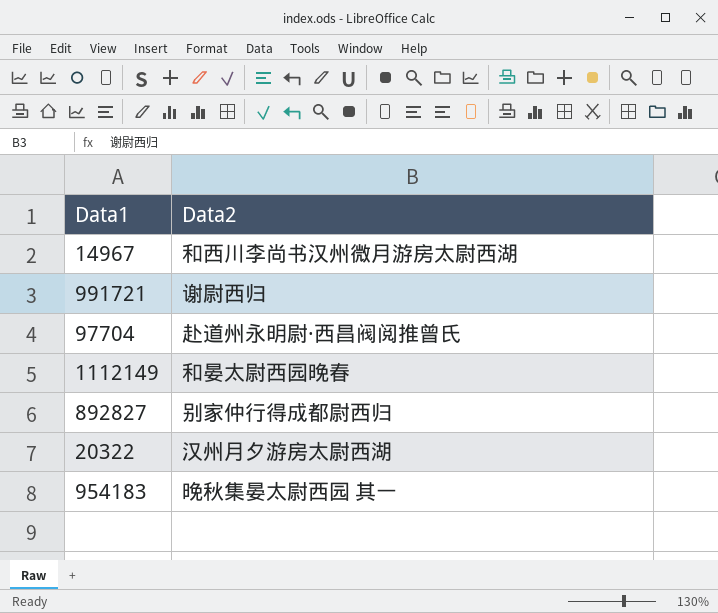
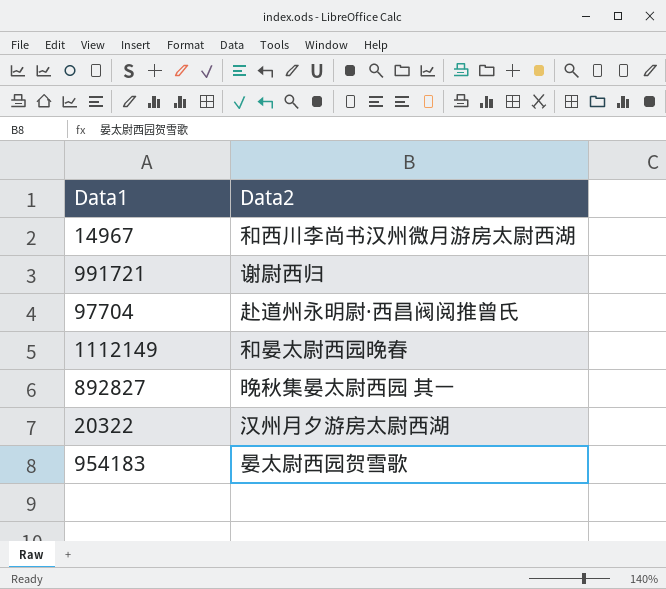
892827 | Data2: 别家仲行得成都尉西归 -> 晚秋集晏太尉西园 其一
954183 | Data2: 晚秋集晏太尉西园 其一 -> 晏太尉西园贺雪歌

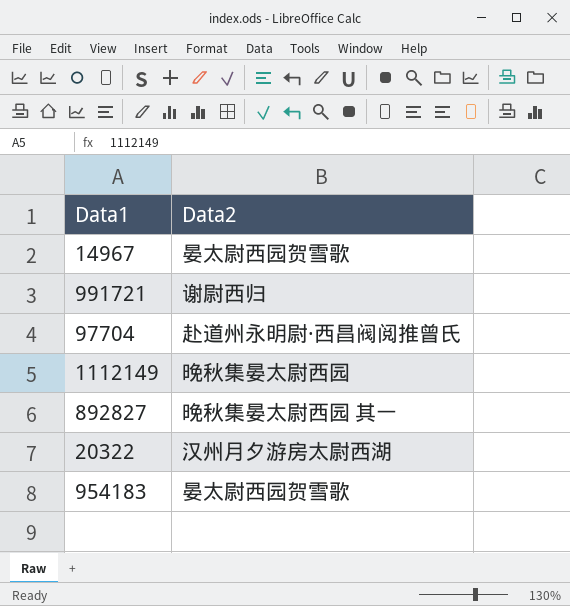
14967 | Data2: 和西川李尚书汉州微月游房太尉西湖 -> 晏太尉西园贺雪歌
1112149 | Data2: 和晏太尉西园晚春 -> 晚秋集晏太尉西园

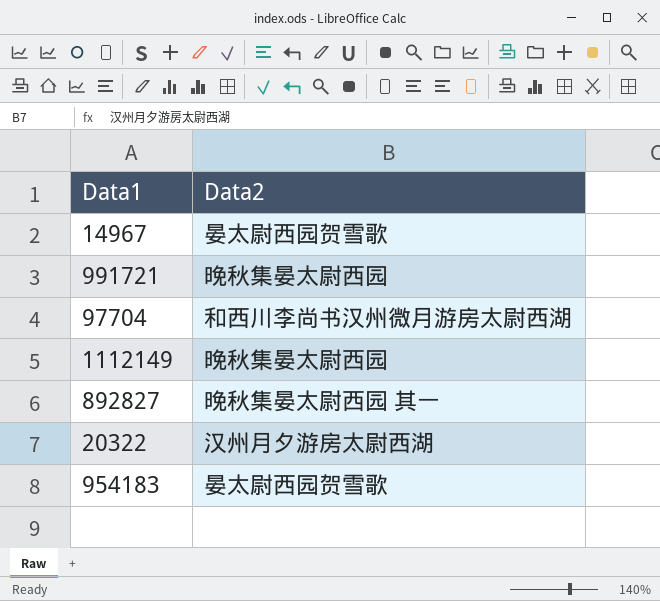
991721 | Data2: 谢尉西归 -> 晚秋集晏太尉西园
97704 | Data2: 赴道州永明尉·西昌阀阅推曾氏 -> 和西川李尚书汉州微月游房太尉西湖

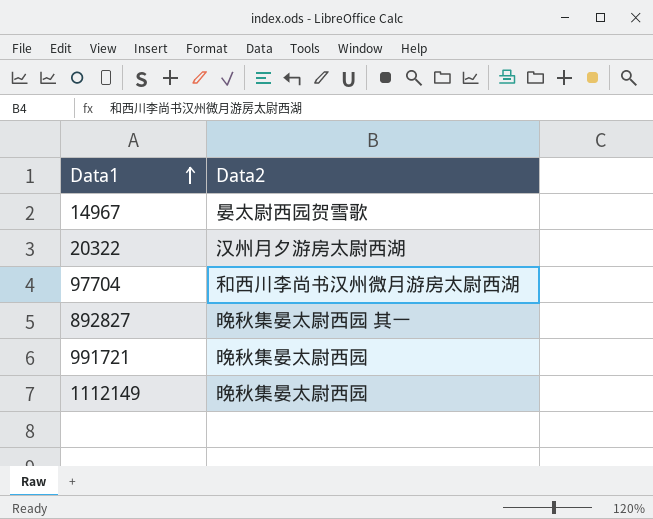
row order: none -> Data1 ascending
row 954183: 晏太尉西园贺雪歌 -> none

